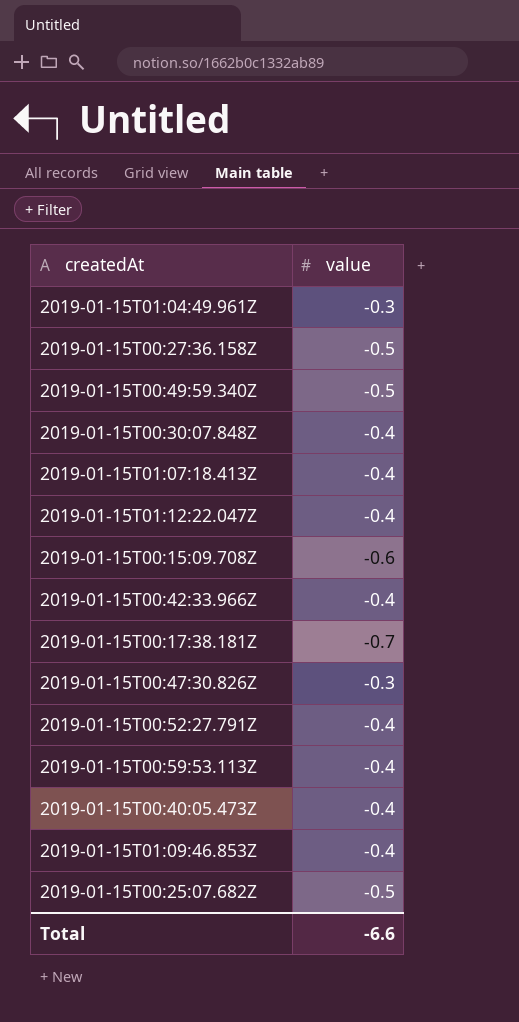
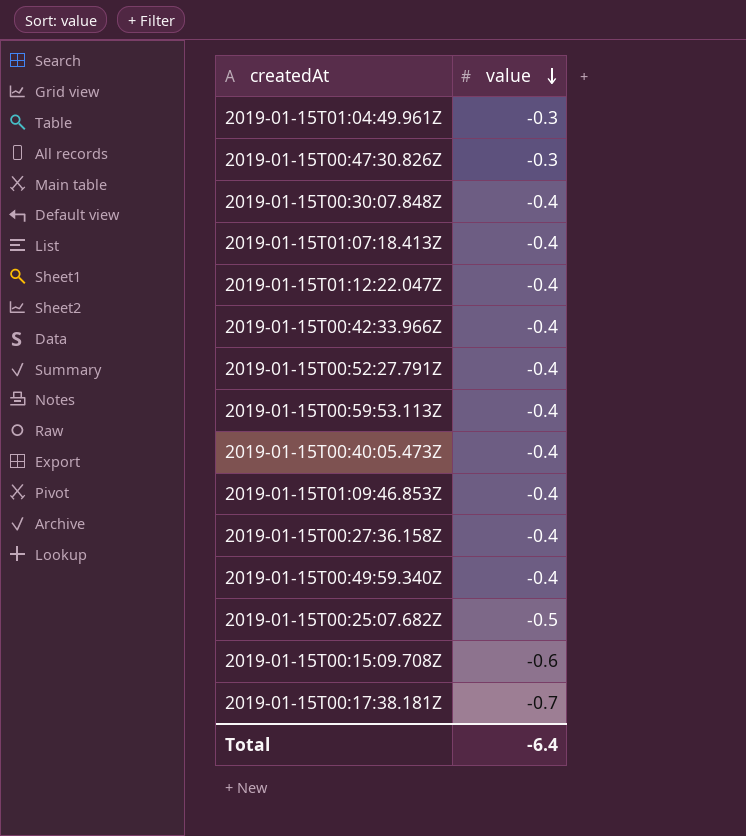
row order: none -> value descending
2019-01-15T00:27:36.158Z | value: -0.5 -> -0.4
2019-01-15T00:49:59.340Z | value: -0.5 -> -0.4
Total | value: -6.6 -> -6.4

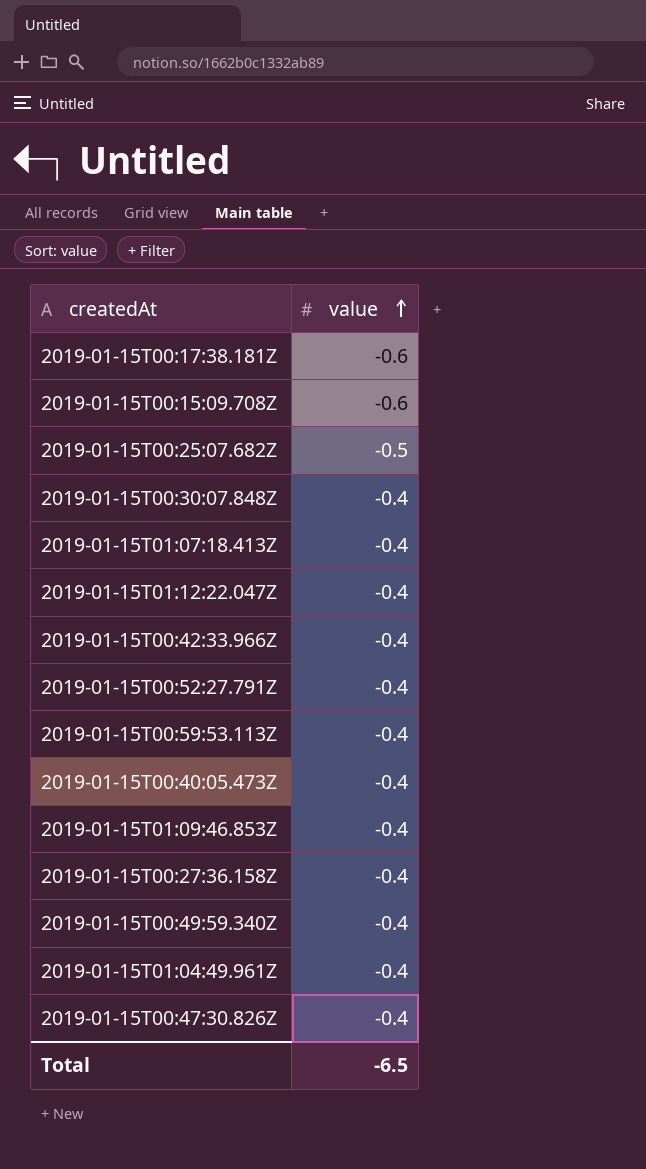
row order: value descending -> value ascending
2019-01-15T00:17:38.181Z | value: -0.7 -> -0.6
2019-01-15T01:04:49.961Z | value: -0.3 -> -0.4
2019-01-15T00:47:30.826Z | value: -0.3 -> -0.4
Total | value: -6.4 -> -6.5

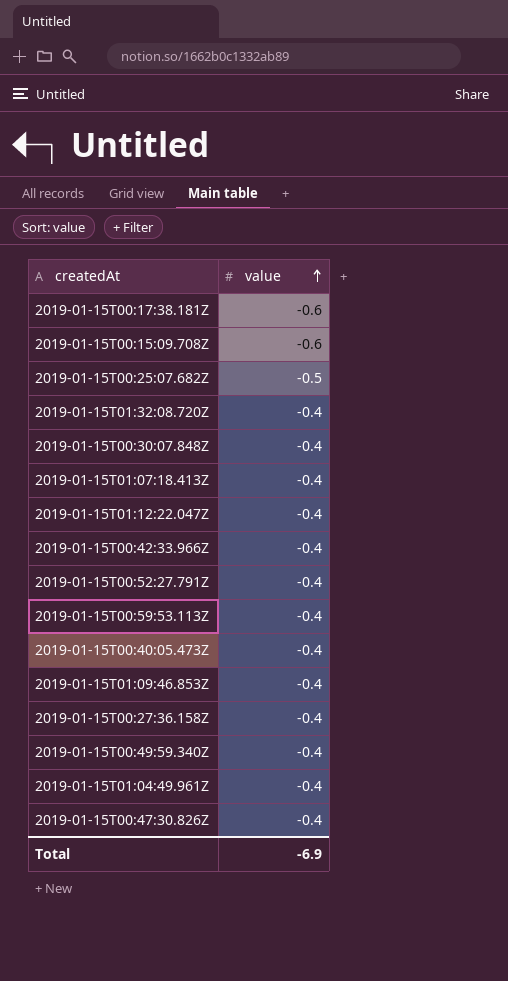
row 2019-01-15T01:32:08.720Z: none -> -0.4
Total | value: -6.5 -> -6.9

